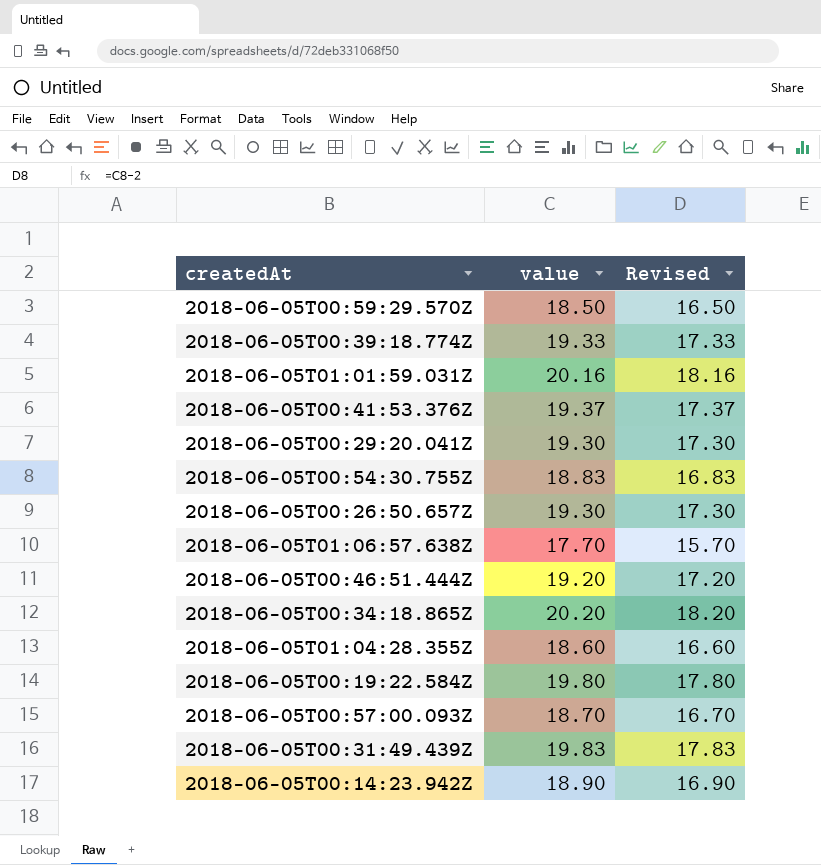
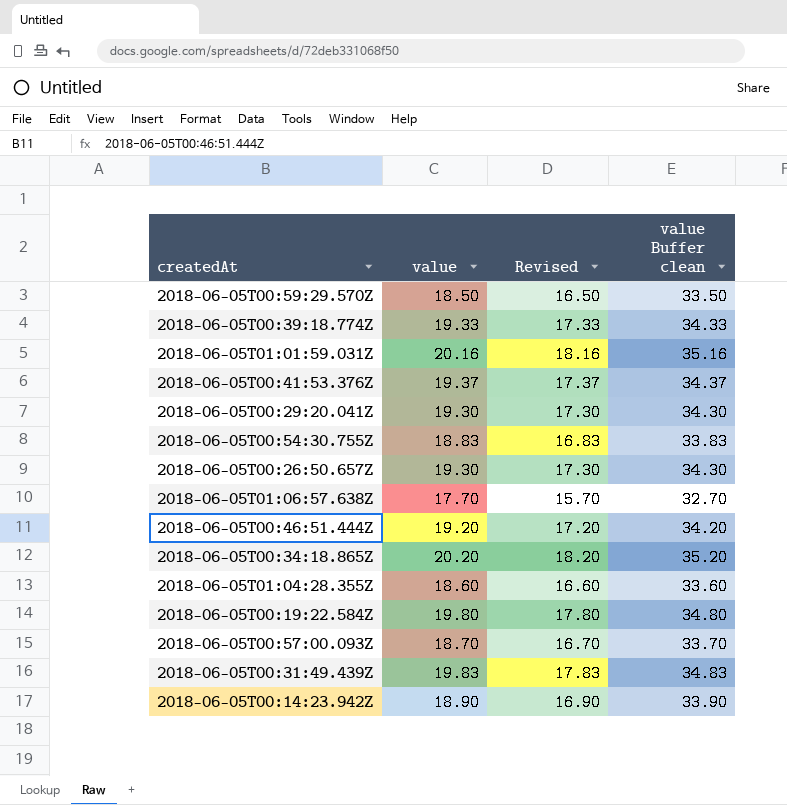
column value Buffer clean | formula: none -> [value] + 15

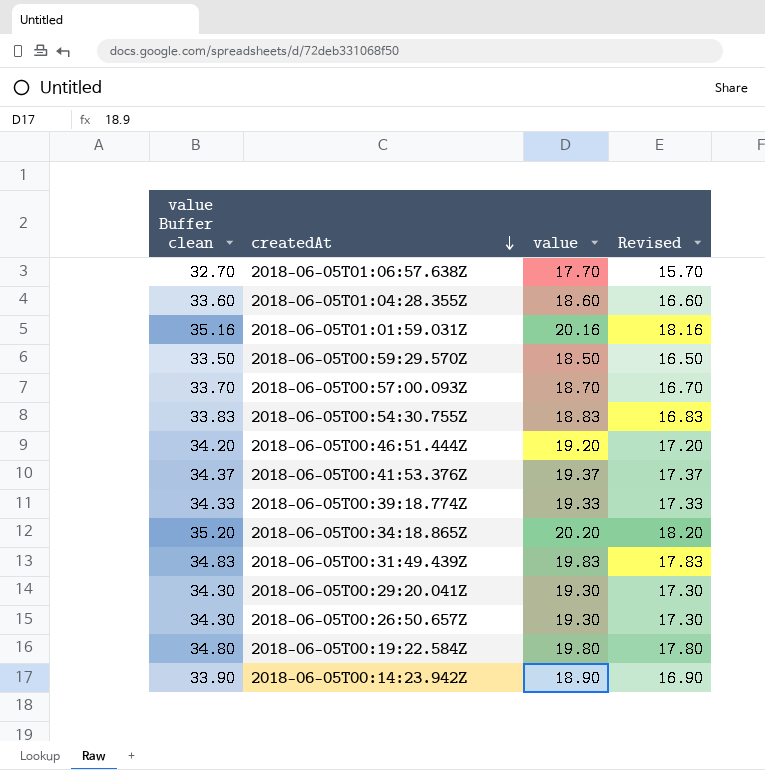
row order: none -> createdAt descending
column value Buffer clean | position: 4 -> 1

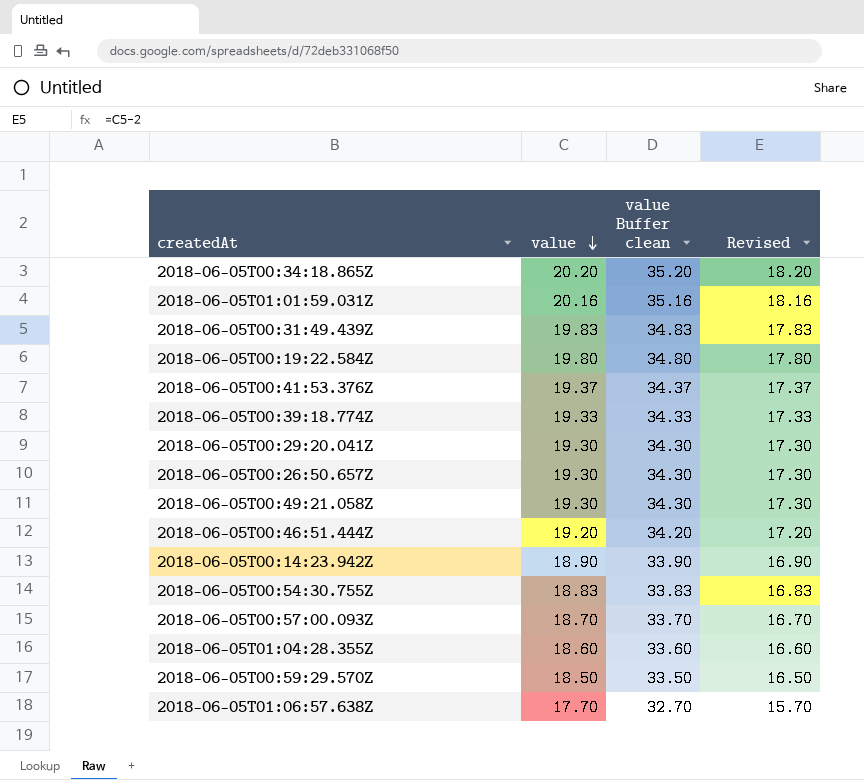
row order: createdAt descending -> value descending
column value Buffer clean | position: 1 -> 3
row 2018-06-05T00:49:21.058Z: none -> 19.30 | 34.30 | 17.30

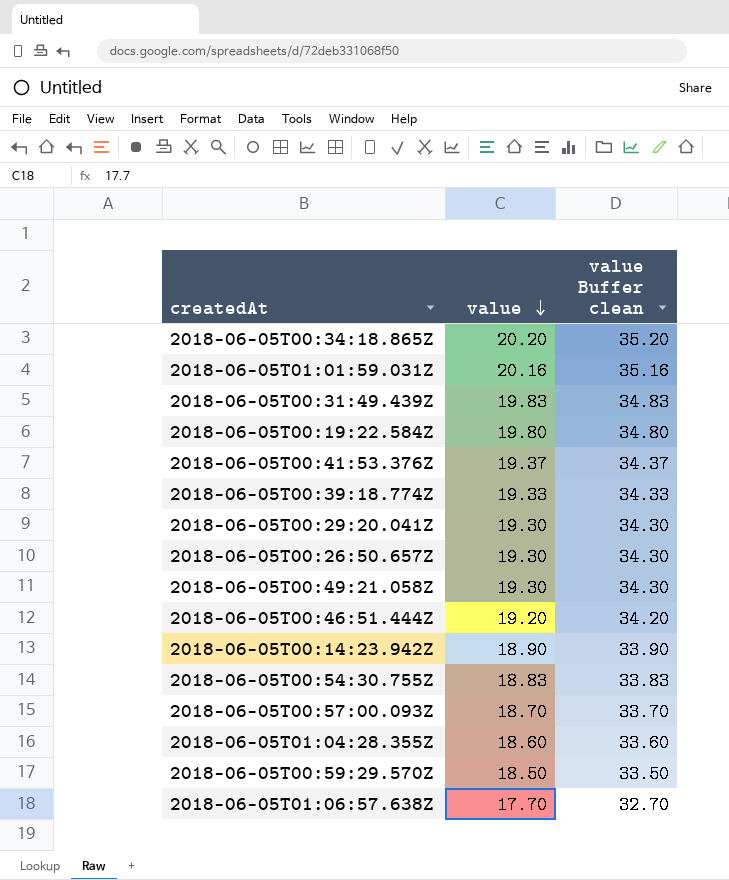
column Revised | formula: [value] - 2 -> none

